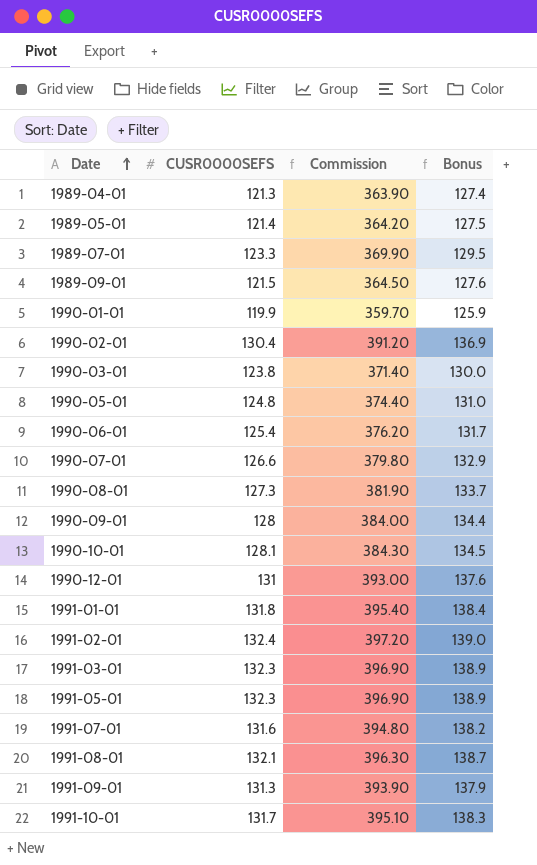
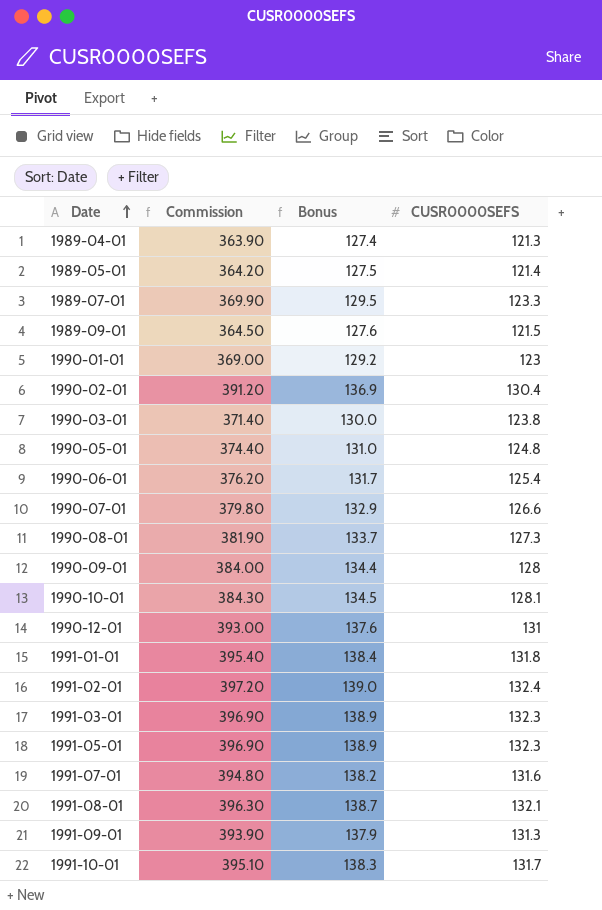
column CUSR0000SEFS | position: 2 -> 4
1990-01-01 | Commission: 359.70 -> 369.00
1990-01-01 | Bonus: 125.9 -> 129.2
1990-01-01 | CUSR0000SEFS: 119.9 -> 123

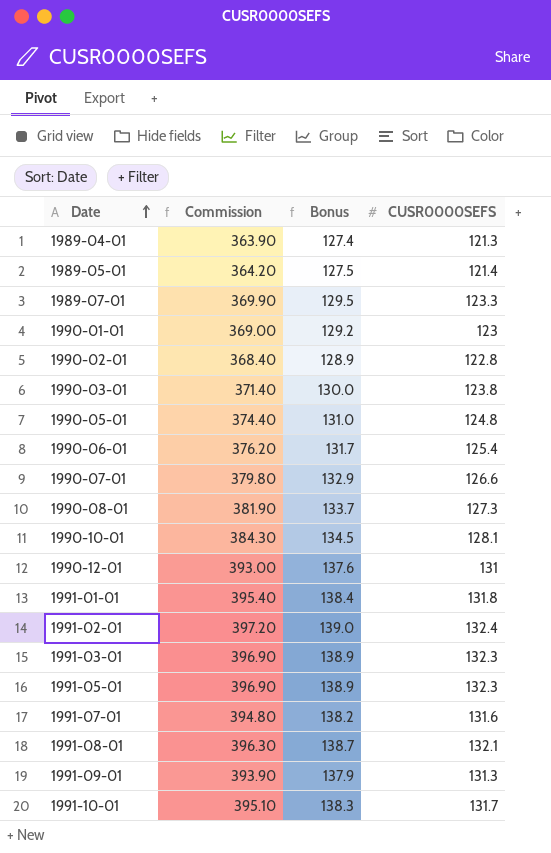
row 1989-09-01: 364.50 | 127.6 | 121.5 -> none
row 1990-09-01: 384.00 | 134.4 | 128 -> none
1990-02-01 | Commission: 391.20 -> 368.40
1990-02-01 | Bonus: 136.9 -> 128.9
1990-02-01 | CUSR0000SEFS: 130.4 -> 122.8

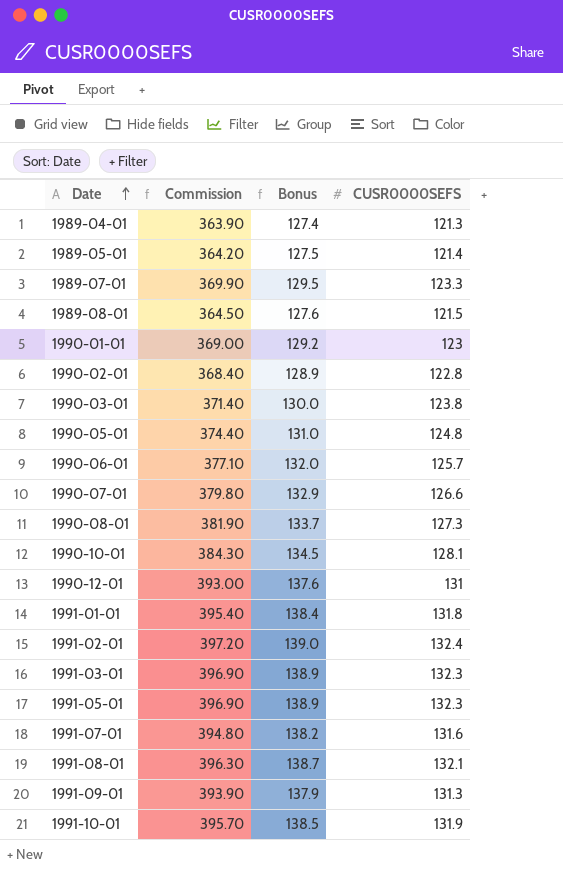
row 1989-08-01: none -> 364.50 | 127.6 | 121.5
1990-06-01 | Commission: 376.20 -> 377.10
1990-06-01 | Bonus: 131.7 -> 132.0
1990-06-01 | CUSR0000SEFS: 125.4 -> 125.7
1991-10-01 | Commission: 395.10 -> 395.70
1991-10-01 | Bonus: 138.3 -> 138.5
1991-10-01 | CUSR0000SEFS: 131.7 -> 131.9

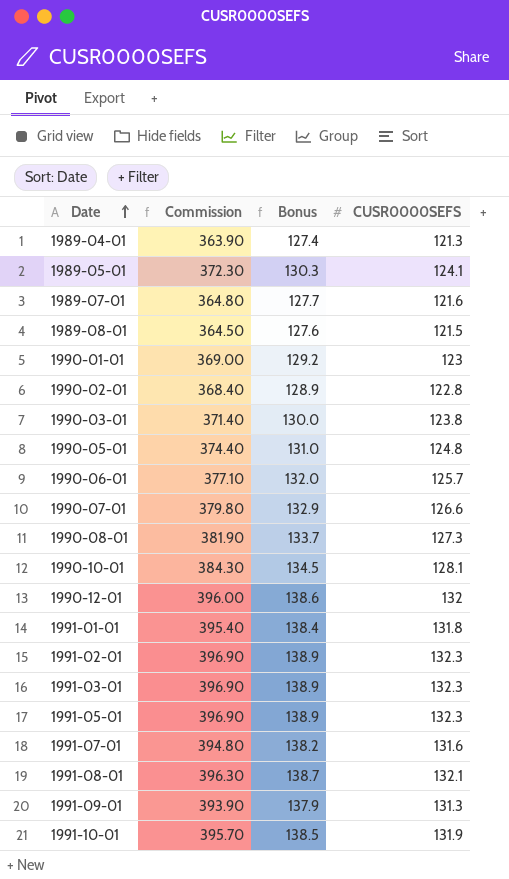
1989-05-01 | Commission: 364.20 -> 372.30
1989-05-01 | Bonus: 127.5 -> 130.3
1989-05-01 | CUSR0000SEFS: 121.4 -> 124.1
1989-07-01 | Commission: 369.90 -> 364.80
1989-07-01 | Bonus: 129.5 -> 127.7
1989-07-01 | CUSR0000SEFS: 123.3 -> 121.6
1990-12-01 | Commission: 393.00 -> 396.00
1990-12-01 | Bonus: 137.6 -> 138.6
1990-12-01 | CUSR0000SEFS: 131 -> 132
1991-02-01 | Commission: 397.20 -> 396.90
1991-02-01 | Bonus: 139.0 -> 138.9
1991-02-01 | CUSR0000SEFS: 132.4 -> 132.3

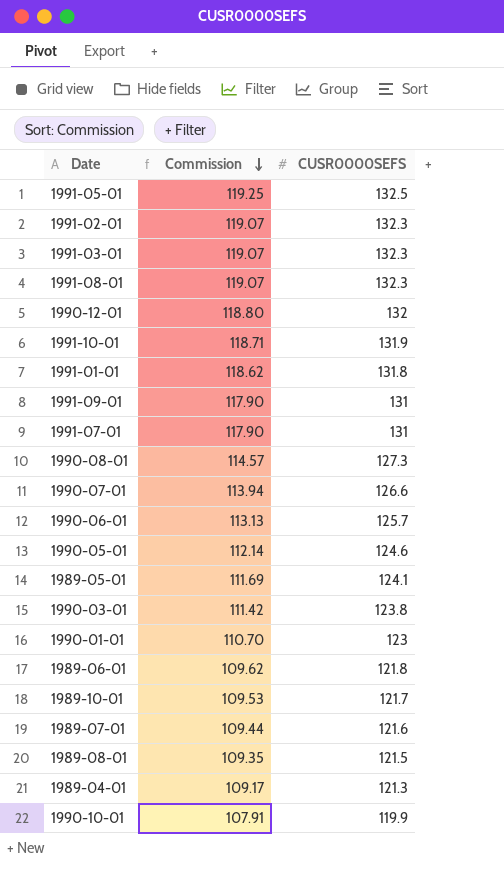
row order: Date ascending -> Commission descending
column Bonus | formula: [CUSR0000SEFS] * 1.05 -> none
column Commission | formula: [CUSR0000SEFS] * 3 -> [CUSR0000SEFS] * 0.9
row 1990-02-01: 368.40 | 128.9 | 122.8 -> none
1991-05-01 | CUSR0000SEFS: 132.3 -> 132.5
1991-08-01 | CUSR0000SEFS: 132.1 -> 132.3
1991-09-01 | CUSR0000SEFS: 131.3 -> 131
1991-07-01 | CUSR0000SEFS: 131.6 -> 131
1990-05-01 | CUSR0000SEFS: 124.8 -> 124.6
row 1989-06-01: none -> 109.62 | 121.8
row 1989-10-01: none -> 109.53 | 121.7
1990-10-01 | CUSR0000SEFS: 128.1 -> 119.9

